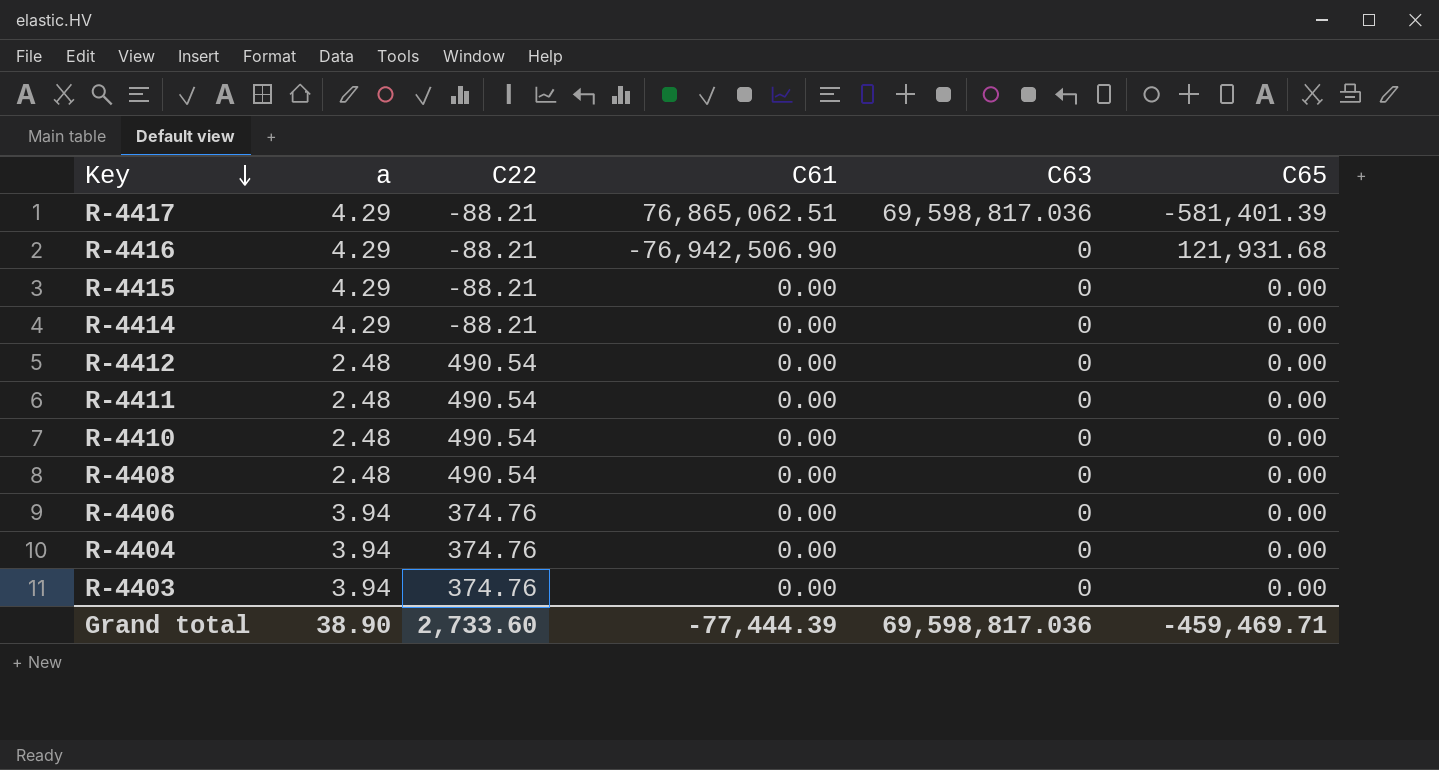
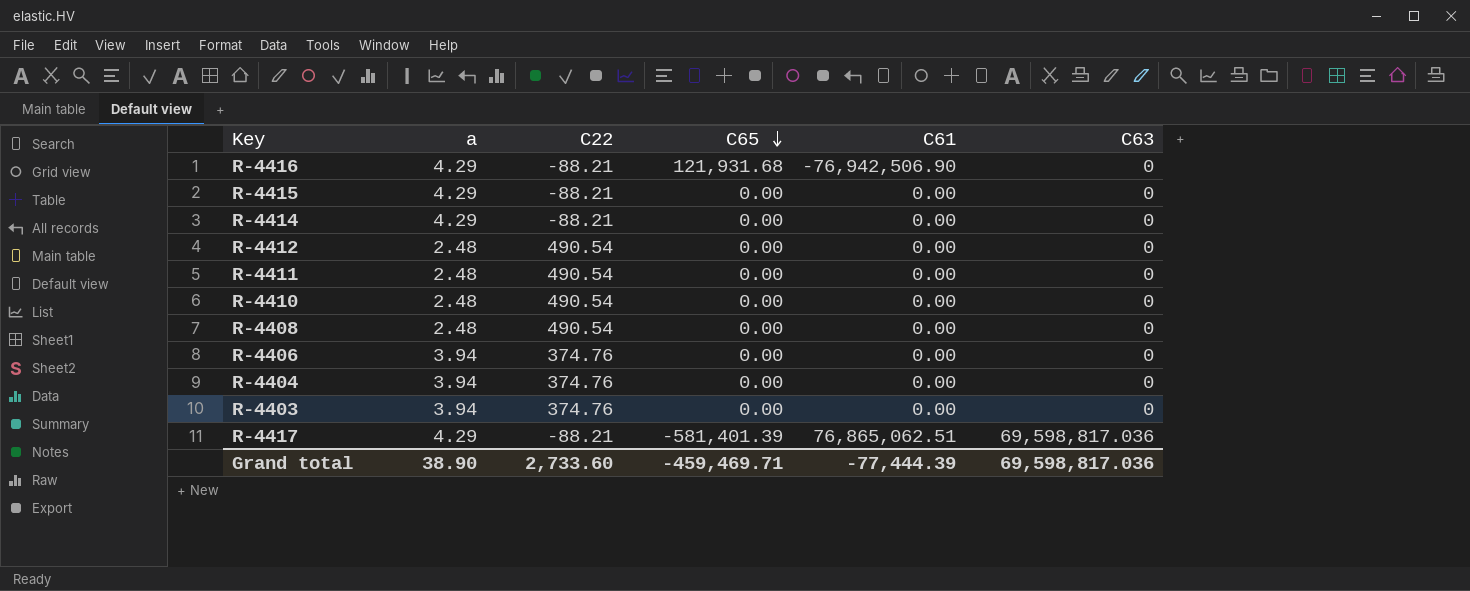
row order: Key descending -> C65 descending
column C65 | position: 6 -> 4

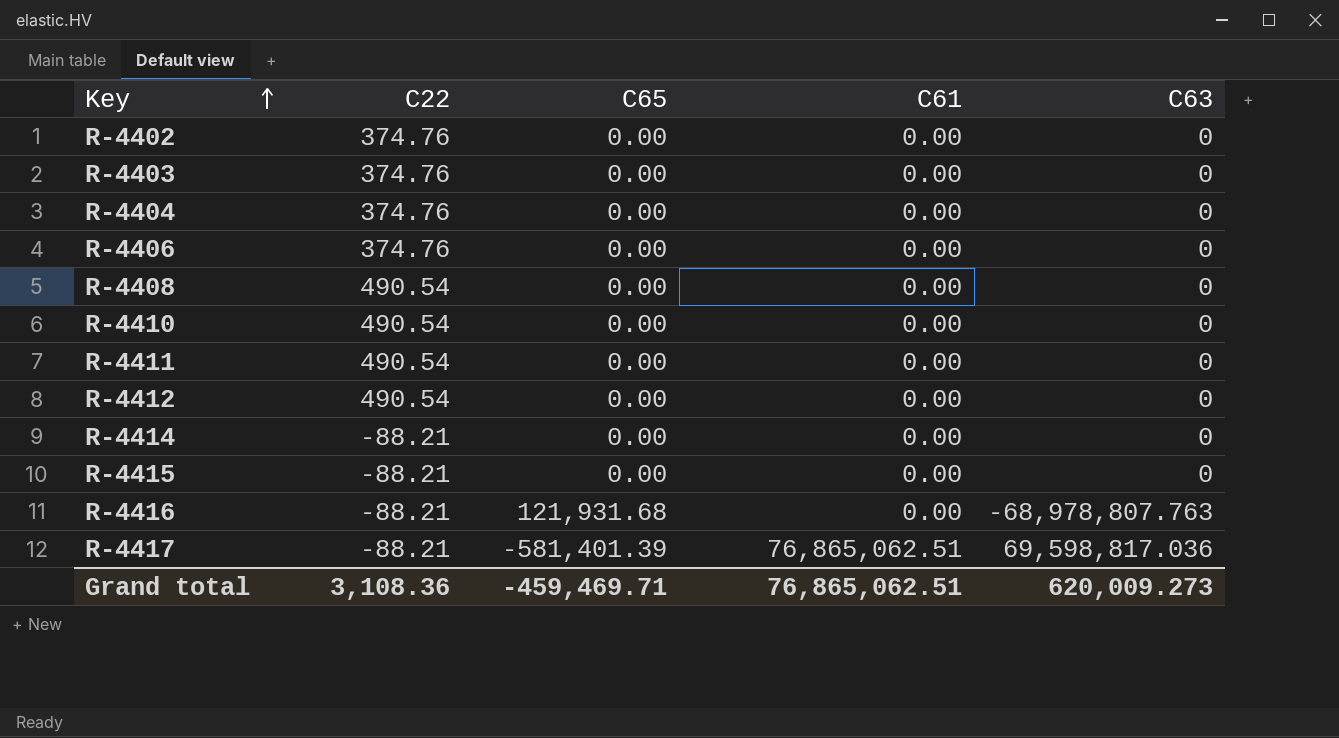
row order: C65 descending -> Key ascending
column a | position: 2 -> none
row R-4402: none -> 374.76 | 0.00 | 0.00 | 0
R-4416 | C61: -76,942,506.90 -> 0.00
R-4416 | C63: 0 -> -68,978,807.763
Grand total | C22: 2,733.60 -> 3,108.36
Grand total | C61: -77,444.39 -> 76,865,062.51
Grand total | C63: 69,598,817.036 -> 620,009.273

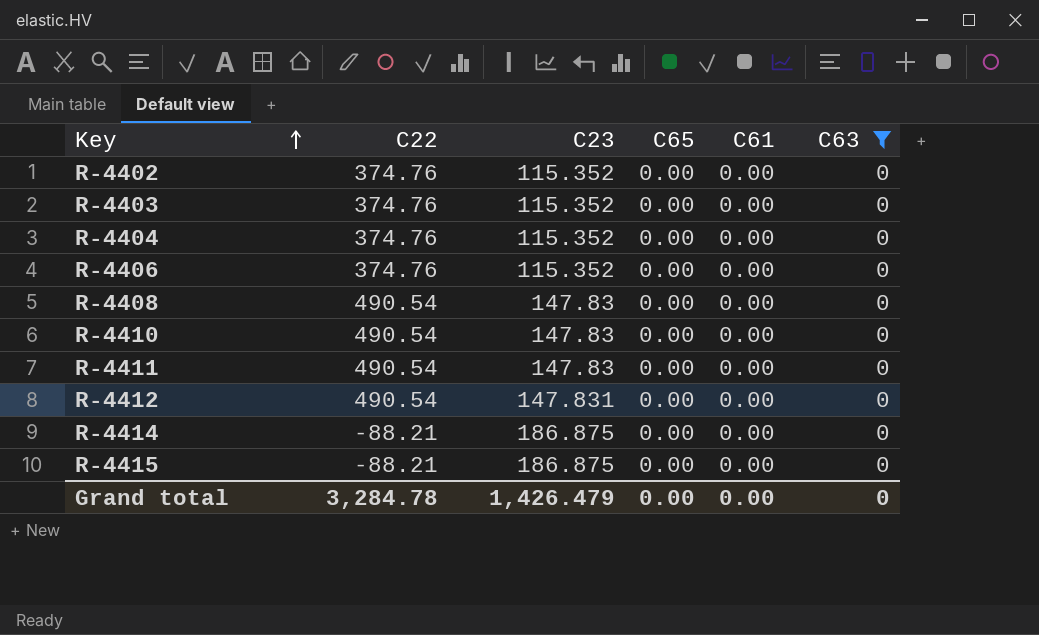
filter: none -> C63 = 0
column C23 | position: none -> 3
Grand total | C22: 3,108.36 -> 3,284.78
Grand total | C65: -459,469.71 -> 0.00
Grand total | C61: 76,865,062.51 -> 0.00
Grand total | C63: 620,009.273 -> 0

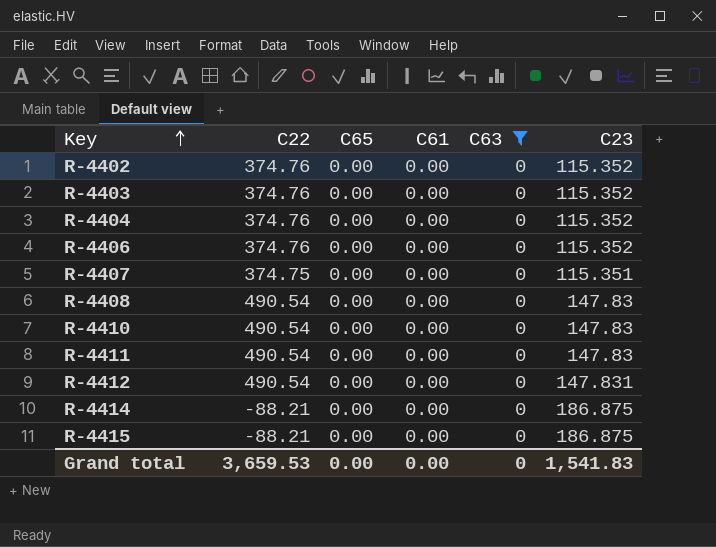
column C23 | position: 3 -> 6
row R-4407: none -> 374.75 | 0.00 | 0.00 | 0 | 115.351
Grand total | C22: 3,284.78 -> 3,659.53
Grand total | C23: 1,426.479 -> 1,541.83

